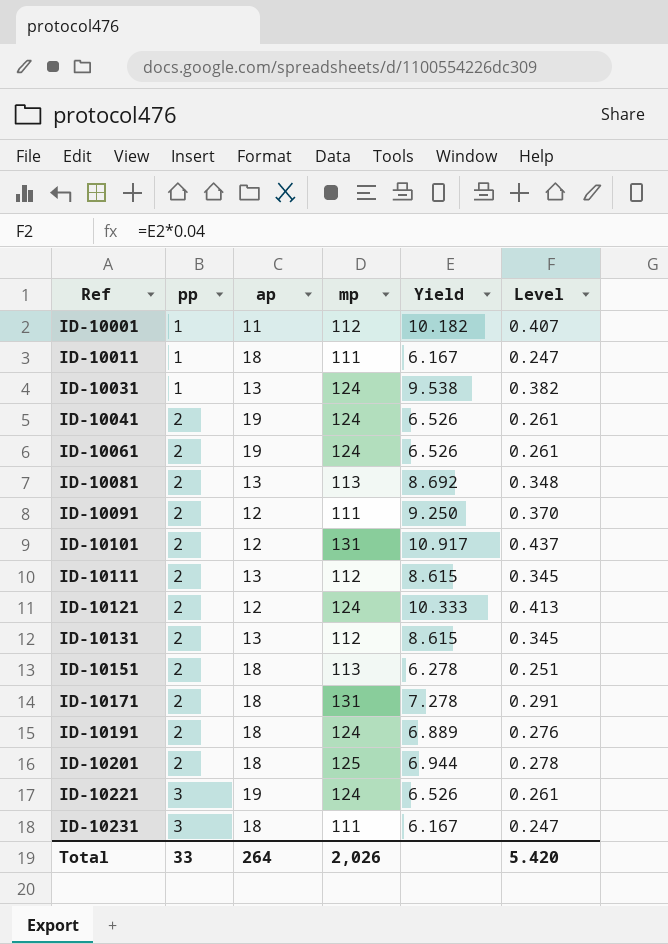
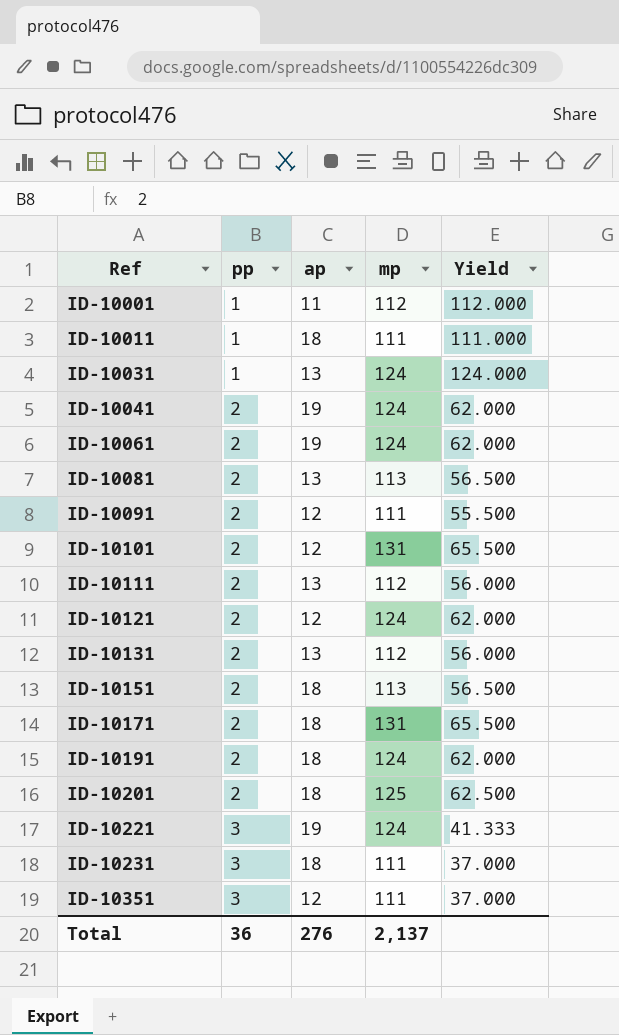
column Level | formula: [Yield] * 0.04 -> none
column Yield | formula: [mp] / [ap] -> [mp] / [pp]
row ID-10351: none -> 3 | 12 | 111 | 37.000
Total | pp: 33 -> 36
Total | ap: 264 -> 276
Total | mp: 2,026 -> 2,137

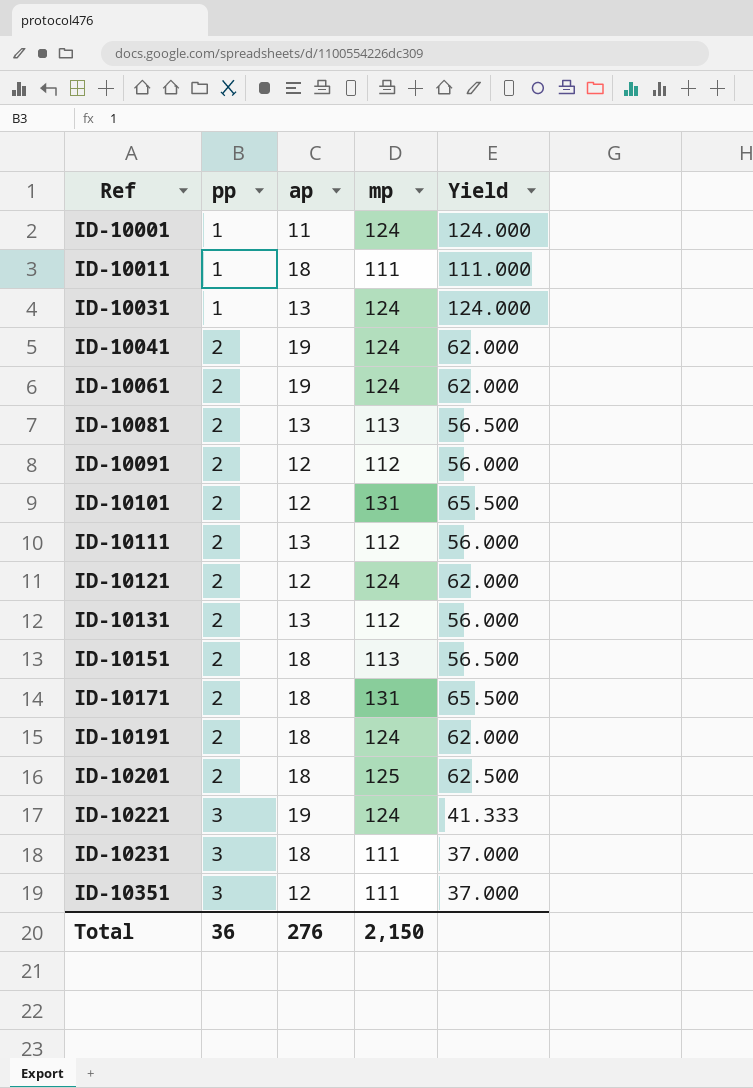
ID-10001 | mp: 112 -> 124
ID-10001 | Yield: 112.000 -> 124.000
ID-10091 | mp: 111 -> 112
ID-10091 | Yield: 55.500 -> 56.000
Total | mp: 2,137 -> 2,150

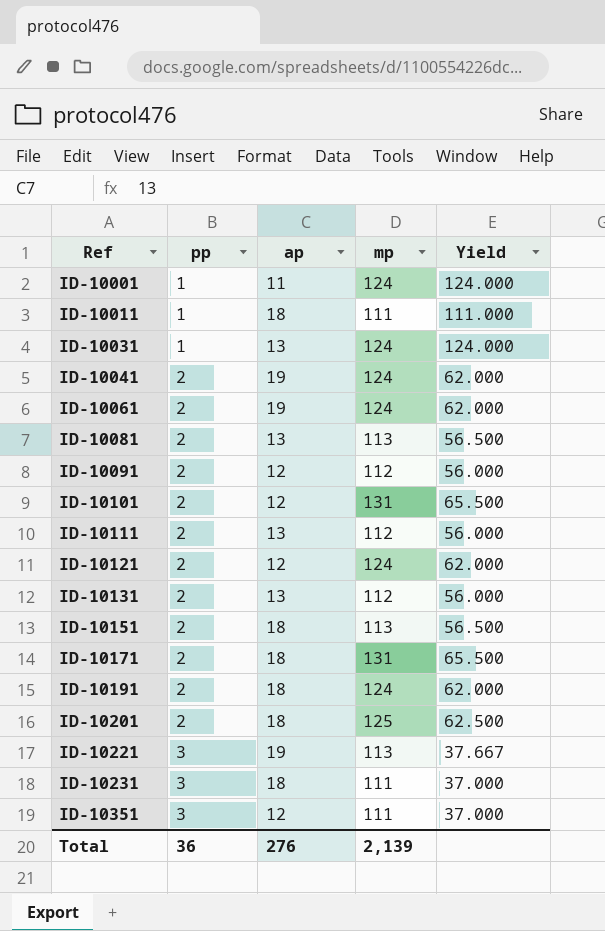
ID-10221 | mp: 124 -> 113
ID-10221 | Yield: 41.333 -> 37.667
Total | mp: 2,150 -> 2,139

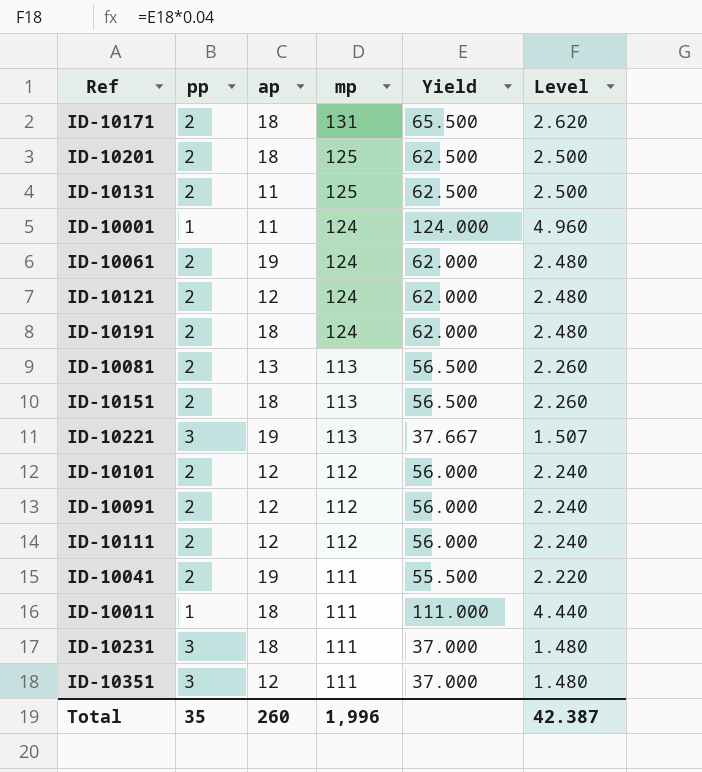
row order: Ref ascending -> mp descending
column Level | formula: none -> [Yield] * 0.04
row ID-10031: 1 | 13 | 124 | 124.000 -> none
ID-10131 | ap: 13 -> 11
ID-10131 | mp: 112 -> 125
ID-10131 | Yield: 56.000 -> 62.500
ID-10101 | mp: 131 -> 112
ID-10101 | Yield: 65.500 -> 56.000
ID-10111 | ap: 13 -> 12
ID-10041 | mp: 124 -> 111
ID-10041 | Yield: 62.000 -> 55.500
Total | pp: 36 -> 35
Total | ap: 276 -> 260
Total | mp: 2,139 -> 1,996

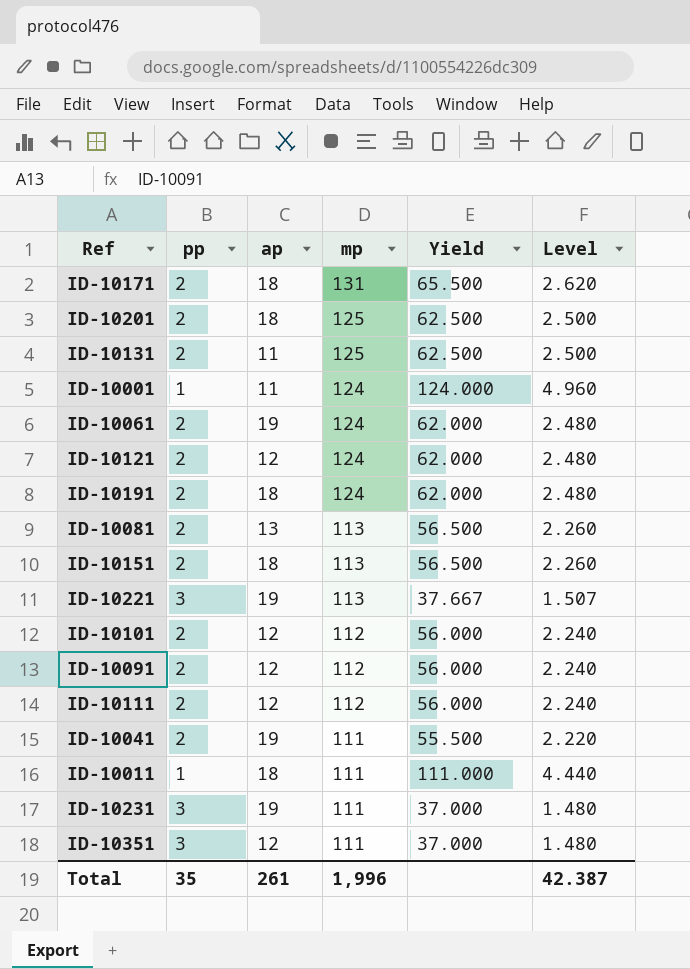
ID-10231 | ap: 18 -> 19
Total | ap: 260 -> 261

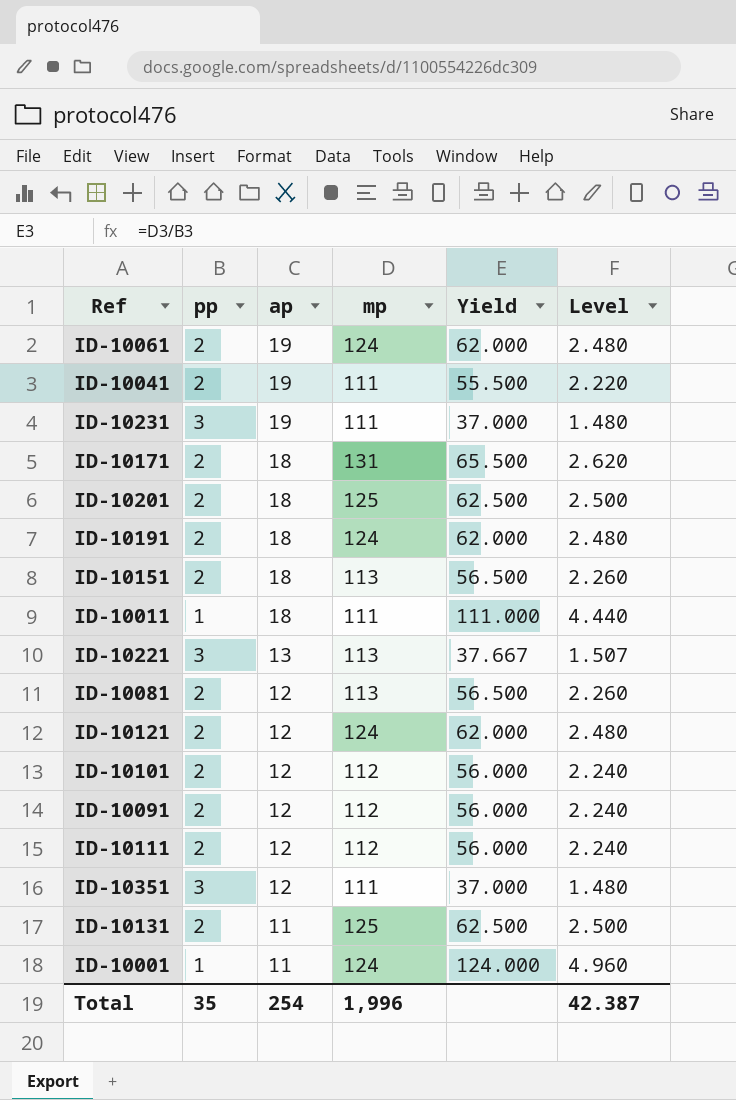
row order: mp descending -> ap descending
ID-10221 | ap: 19 -> 13
ID-10081 | ap: 13 -> 12
Total | ap: 261 -> 254

